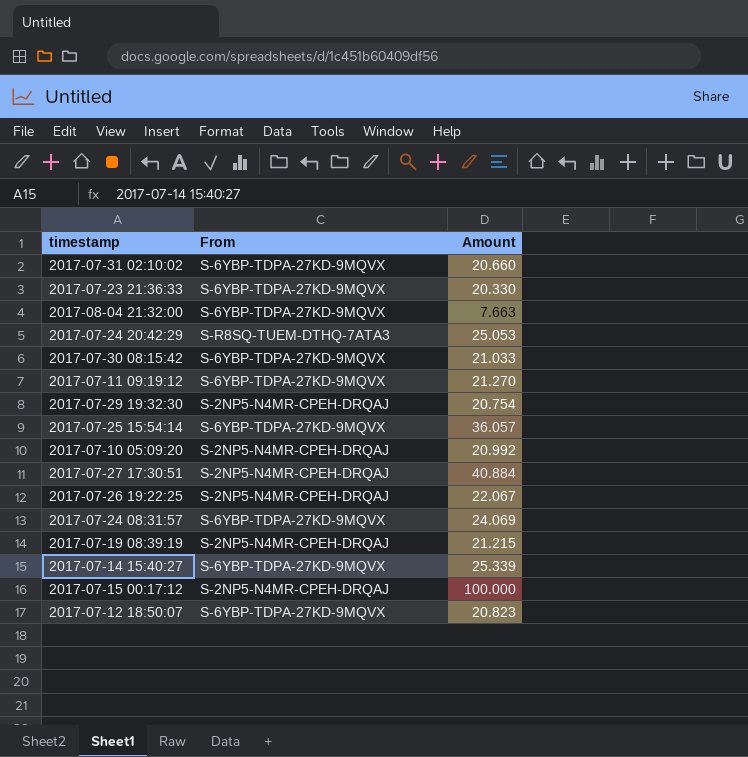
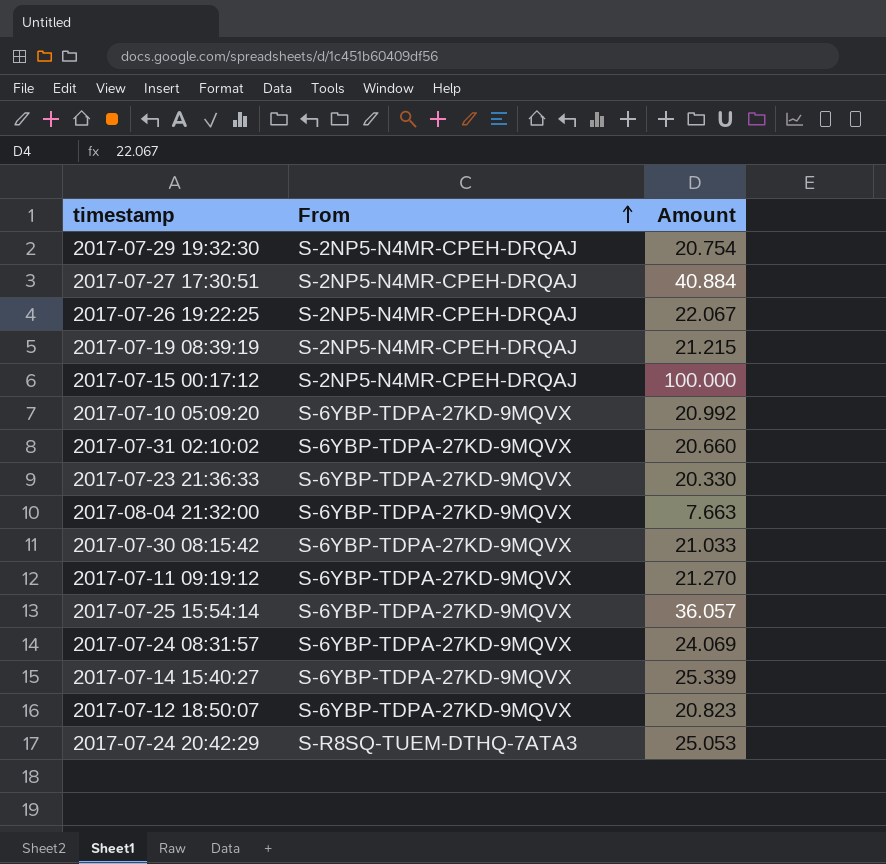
row order: none -> From ascending
2017-07-10 05:09:20 | From: S-2NP5-N4MR-CPEH-DRQAJ -> S-6YBP-TDPA-27KD-9MQVX

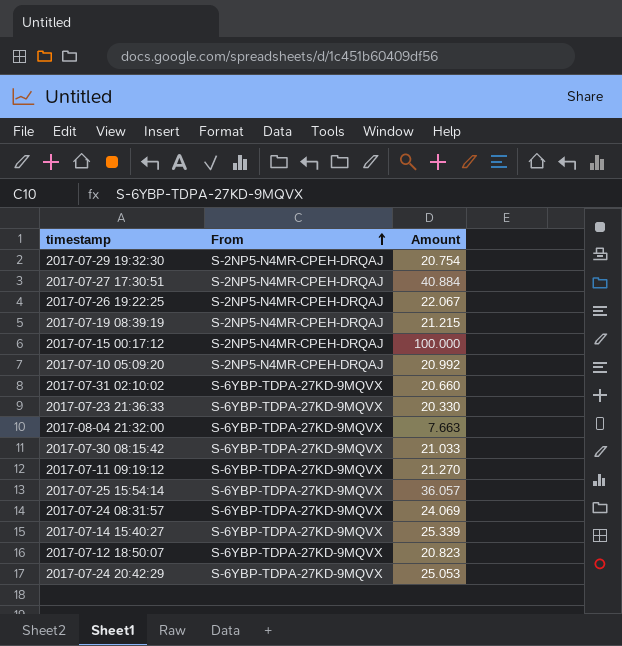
2017-07-10 05:09:20 | From: S-6YBP-TDPA-27KD-9MQVX -> S-2NP5-N4MR-CPEH-DRQAJ
2017-07-24 20:42:29 | From: S-R8SQ-TUEM-DTHQ-7ATA3 -> S-6YBP-TDPA-27KD-9MQVX

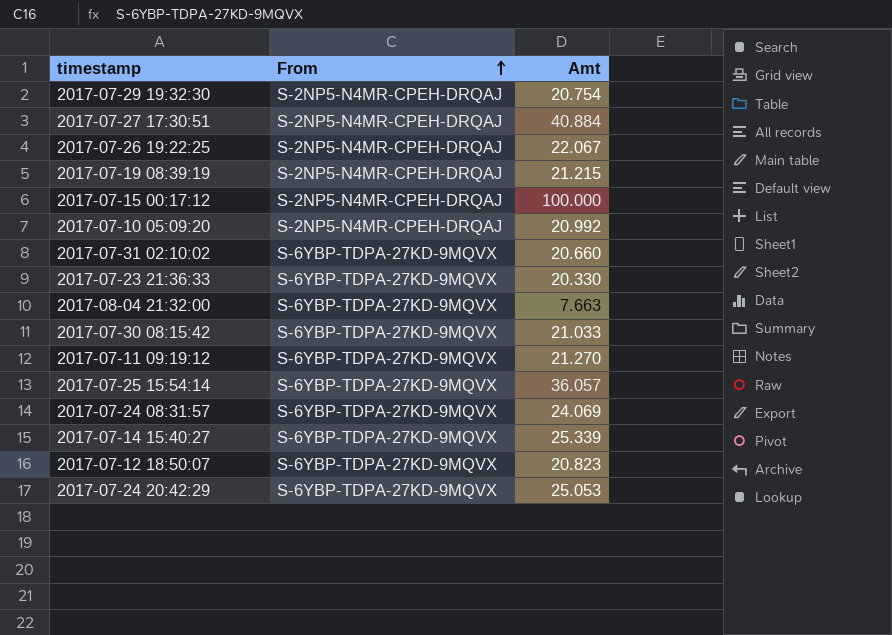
column name: Amount -> Amt

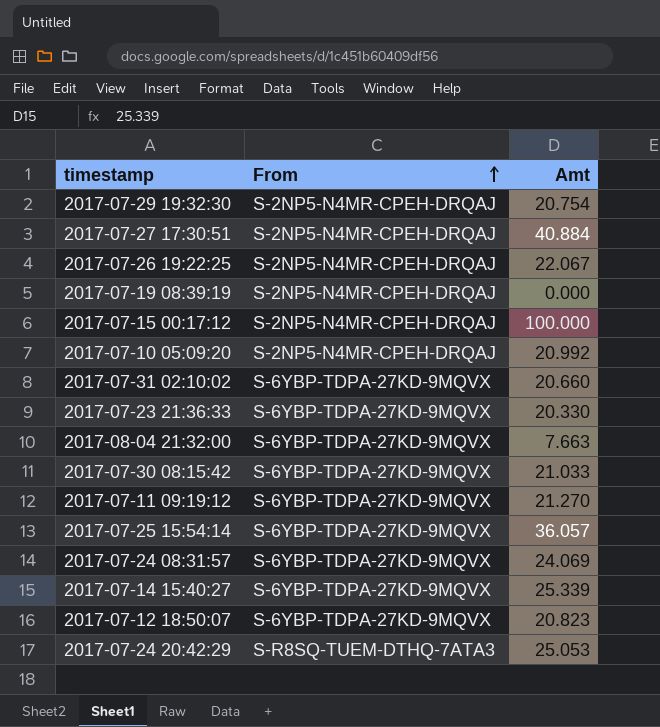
2017-07-19 08:39:19 | Amt: 21.215 -> 0.000
2017-07-24 20:42:29 | From: S-6YBP-TDPA-27KD-9MQVX -> S-R8SQ-TUEM-DTHQ-7ATA3

